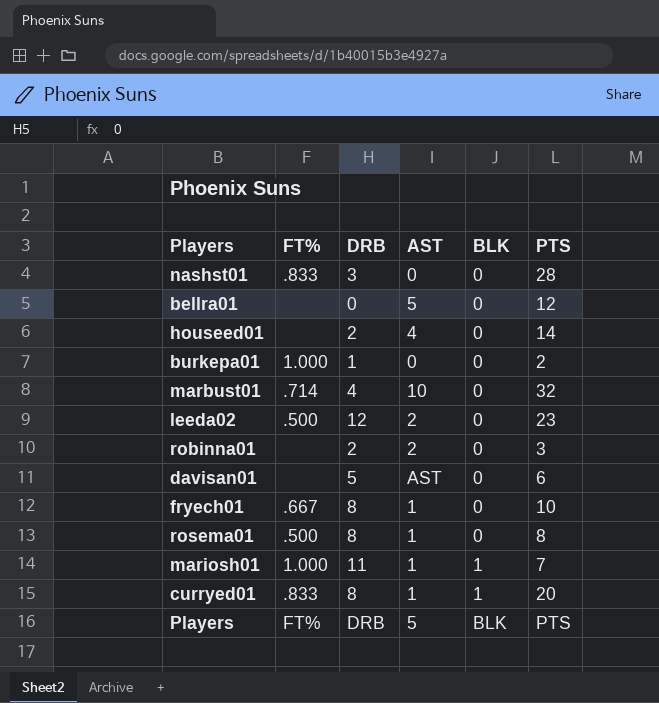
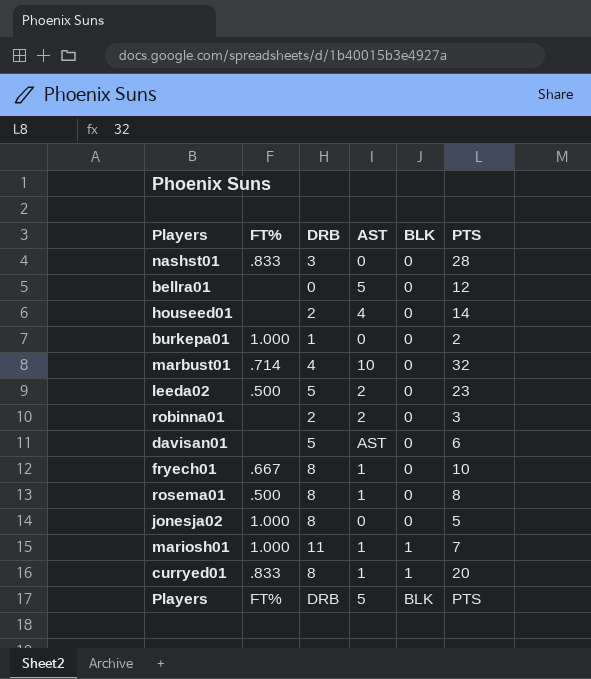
leeda02 | DRB: 12 -> 5
row jonesja02: none -> 1.000 | 8 | 0 | 0 | 5

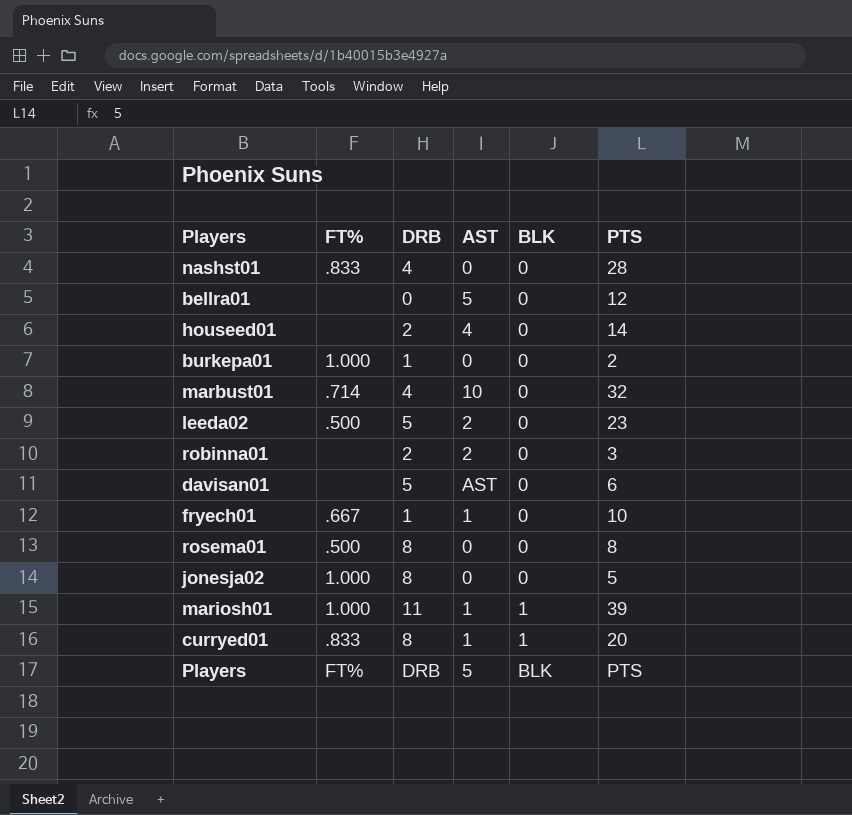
nashst01 | DRB: 3 -> 4
fryech01 | DRB: 8 -> 1
rosema01 | AST: 1 -> 0
mariosh01 | PTS: 7 -> 39

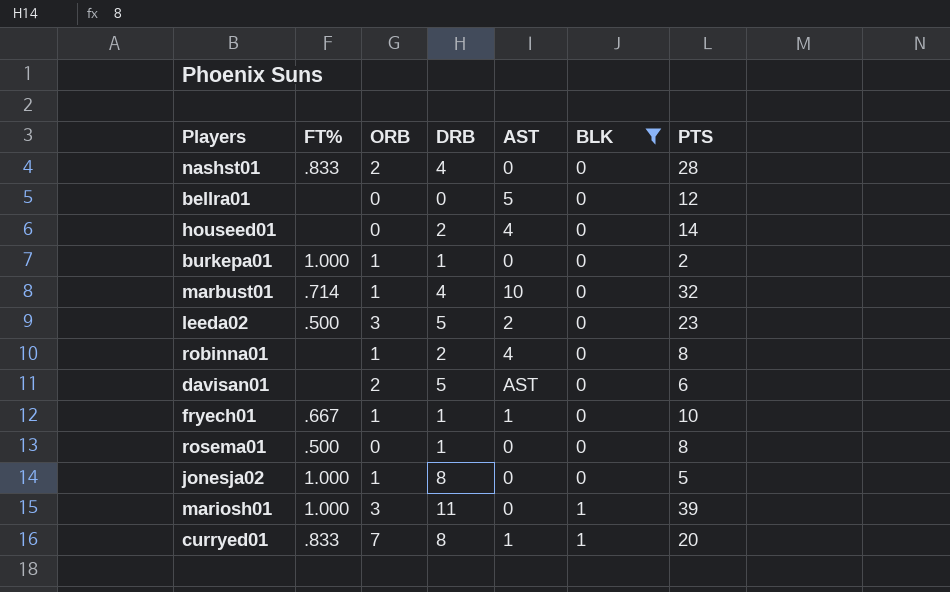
filter: none -> BLK != BLK
column ORB | position: none -> 3
robinna01 | AST: 2 -> 4
robinna01 | PTS: 3 -> 8
rosema01 | DRB: 8 -> 1
mariosh01 | AST: 1 -> 0

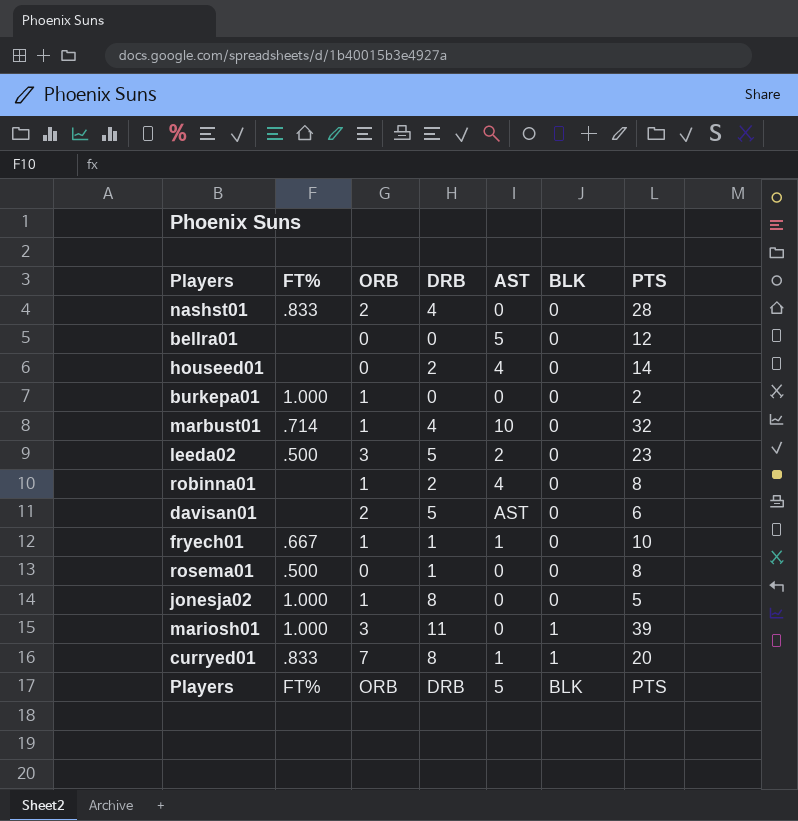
filter: BLK != BLK -> none
burkepa01 | DRB: 1 -> 0

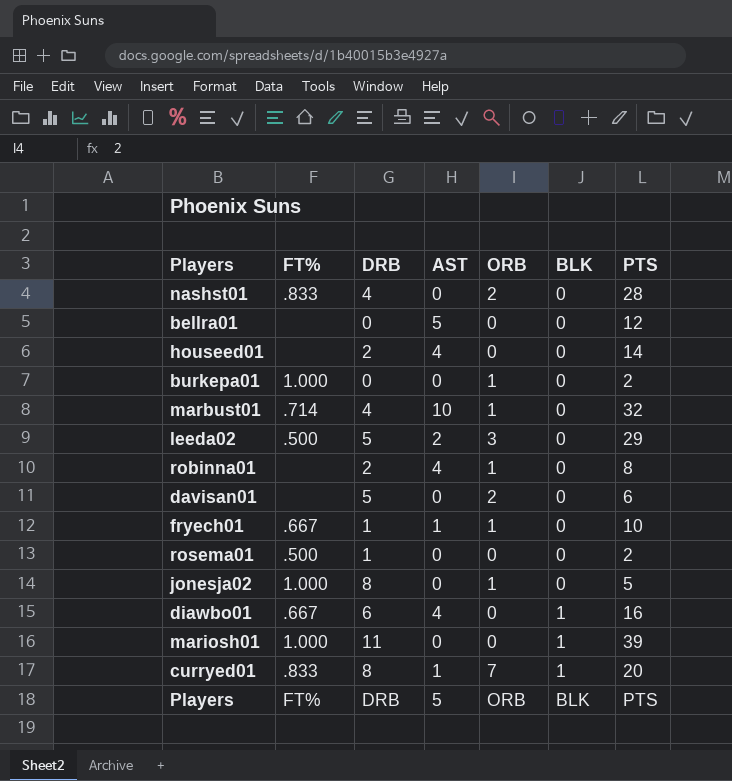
column ORB | position: 3 -> 5
leeda02 | PTS: 23 -> 29
davisan01 | AST: AST -> 0
rosema01 | PTS: 8 -> 2
row diawbo01: none -> .667 | 6 | 4 | 0 | 1 | 16
mariosh01 | ORB: 3 -> 0

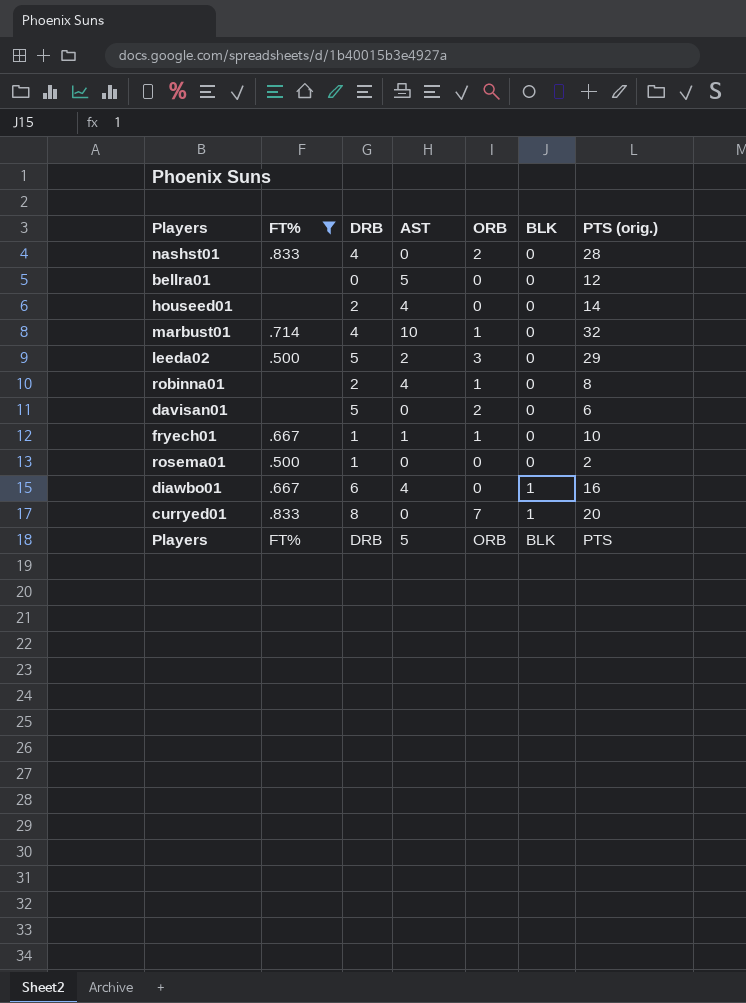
filter: none -> FT% != 1.000
column name: PTS -> PTS (orig.)
curryed01 | AST: 1 -> 0

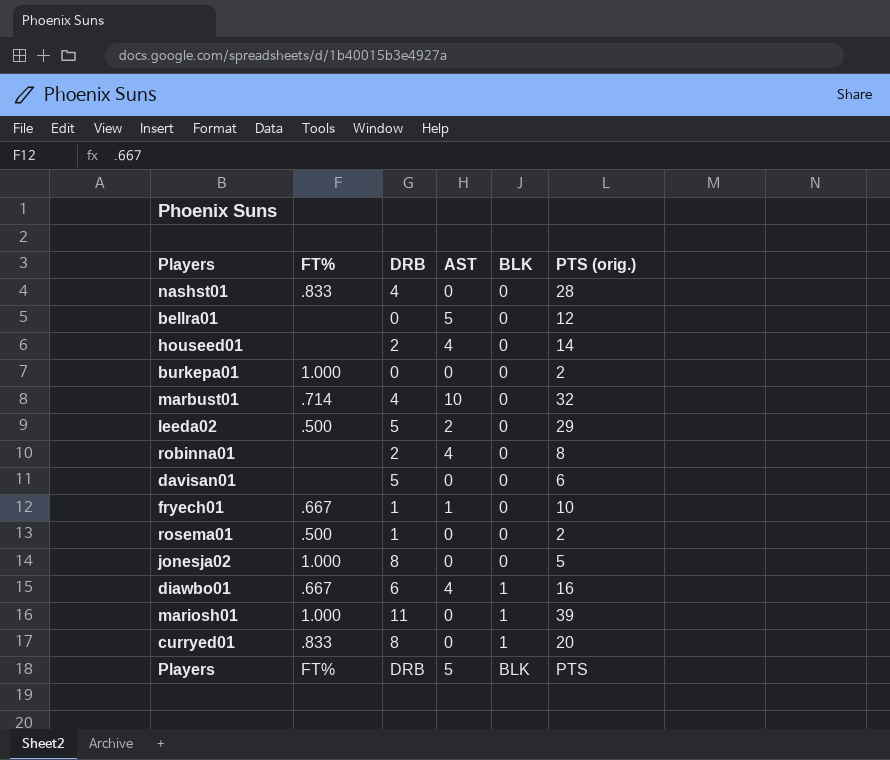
filter: FT% != 1.000 -> none
column ORB | position: 5 -> none

